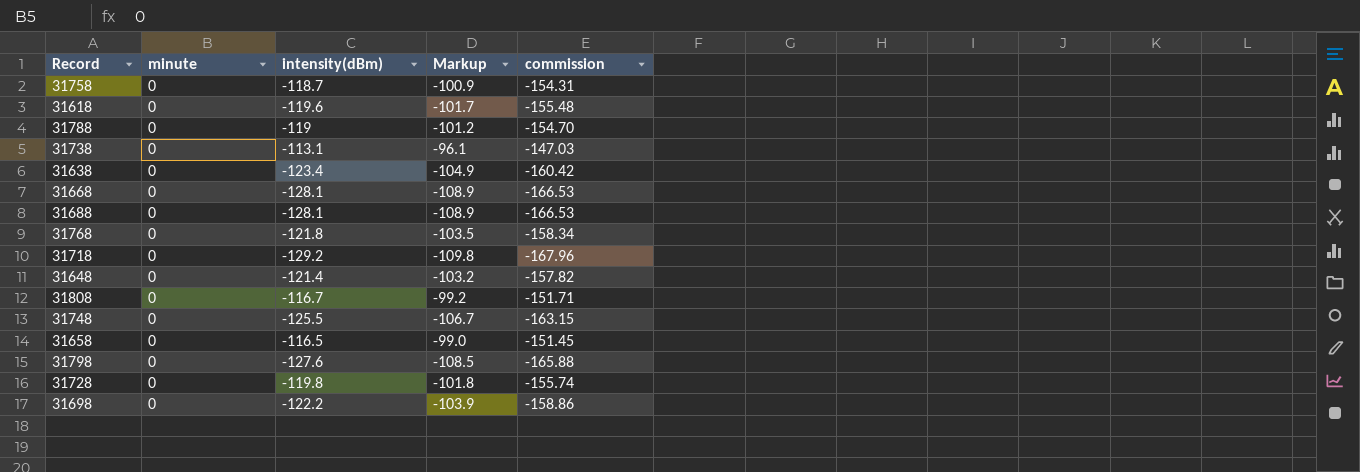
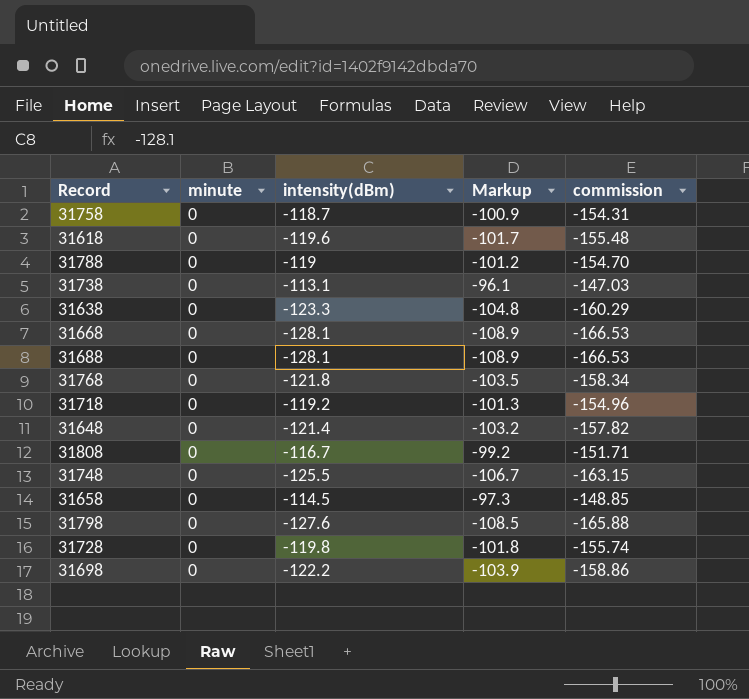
31638 | intensity(dBm): -123.4 -> -123.3
31638 | Markup: -104.9 -> -104.8
31638 | commission: -160.42 -> -160.29
31718 | intensity(dBm): -129.2 -> -119.2
31718 | Markup: -109.8 -> -101.3
31718 | commission: -167.96 -> -154.96
31658 | intensity(dBm): -116.5 -> -114.5
31658 | Markup: -99.0 -> -97.3
31658 | commission: -151.45 -> -148.85

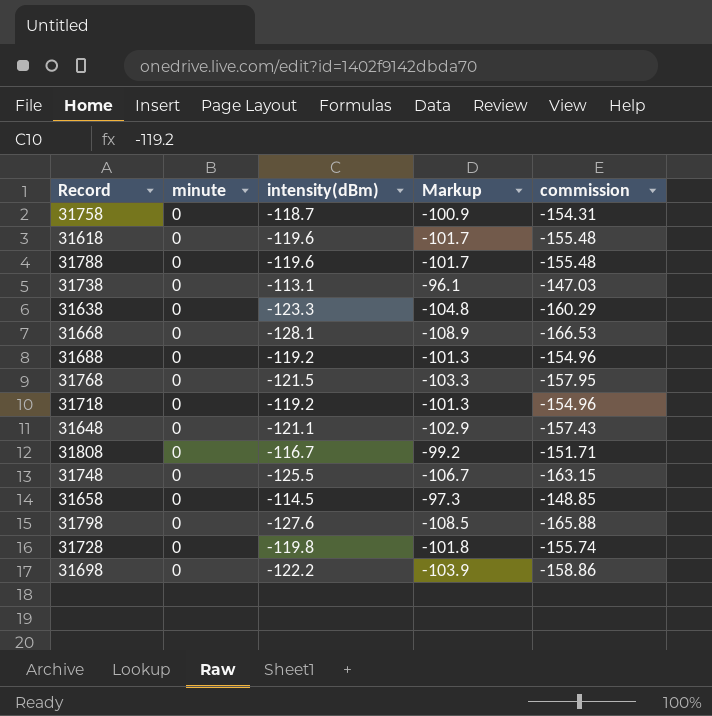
31788 | intensity(dBm): -119 -> -119.6
31788 | Markup: -101.2 -> -101.7
31788 | commission: -154.70 -> -155.48
31688 | intensity(dBm): -128.1 -> -119.2
31688 | Markup: -108.9 -> -101.3
31688 | commission: -166.53 -> -154.96
31768 | intensity(dBm): -121.8 -> -121.5
31768 | Markup: -103.5 -> -103.3
31768 | commission: -158.34 -> -157.95
31648 | intensity(dBm): -121.4 -> -121.1
31648 | Markup: -103.2 -> -102.9
31648 | commission: -157.82 -> -157.43

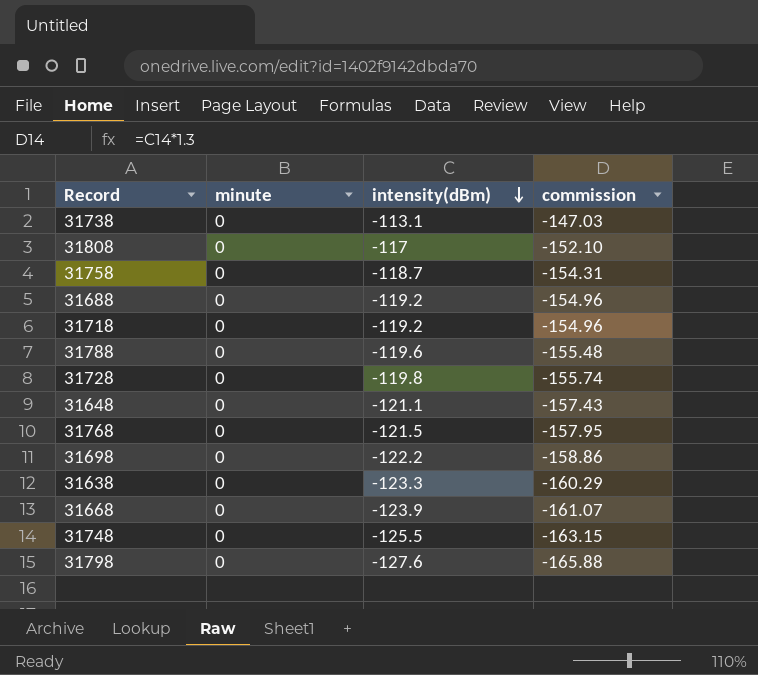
row order: none -> intensity(dBm) descending
column Markup | formula: [intensity(dBm)] * 0.85 -> none
row 31618: 0 | -119.6 | -101.7 | -155.48 -> none
row 31658: 0 | -114.5 | -97.3 | -148.85 -> none
31808 | intensity(dBm): -116.7 -> -117
31808 | commission: -151.71 -> -152.10
31668 | intensity(dBm): -128.1 -> -123.9
31668 | commission: -166.53 -> -161.07

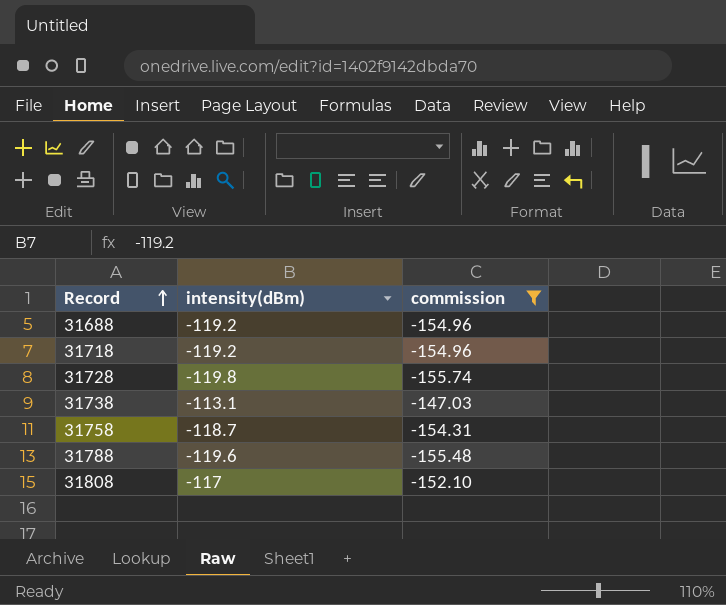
filter: none -> commission >= -155.74
row order: intensity(dBm) descending -> Record ascending
column minute | position: 2 -> none

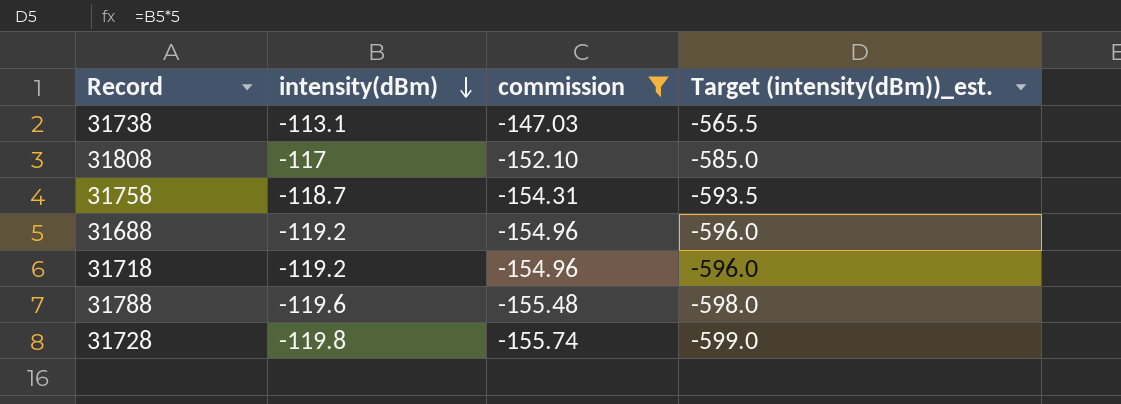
row order: Record ascending -> intensity(dBm) descending
column Target (intensity(dBm))_est. | formula: none -> [intensity(dBm)] * 5

